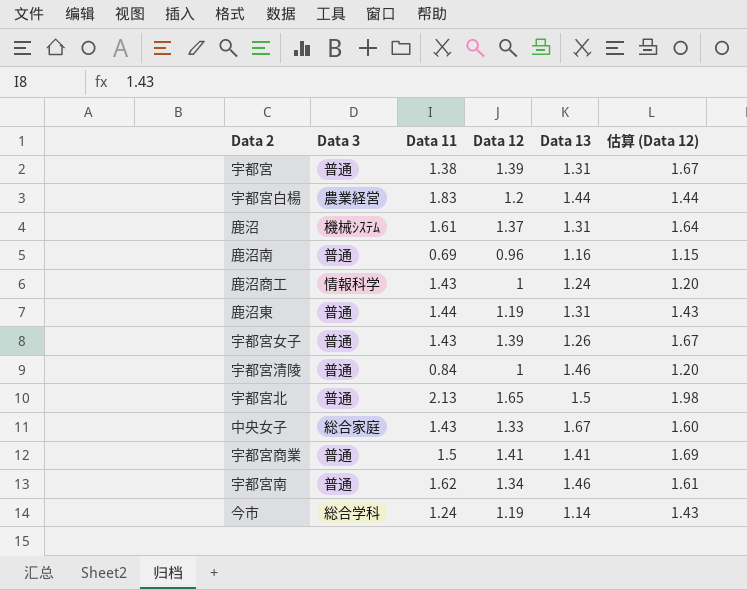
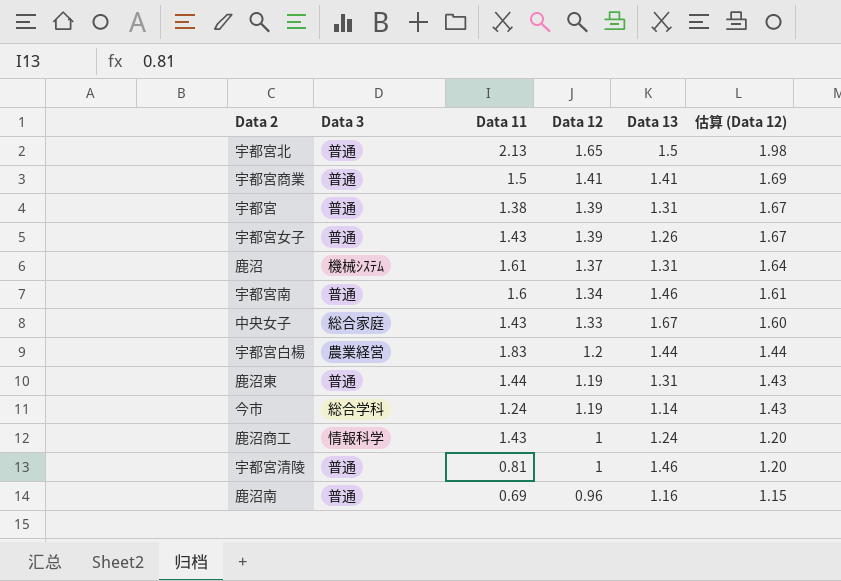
row order: none -> Data 12 descending
宇都宮南 | Data 11: 1.62 -> 1.6
宇都宮清陵 | Data 11: 0.84 -> 0.81

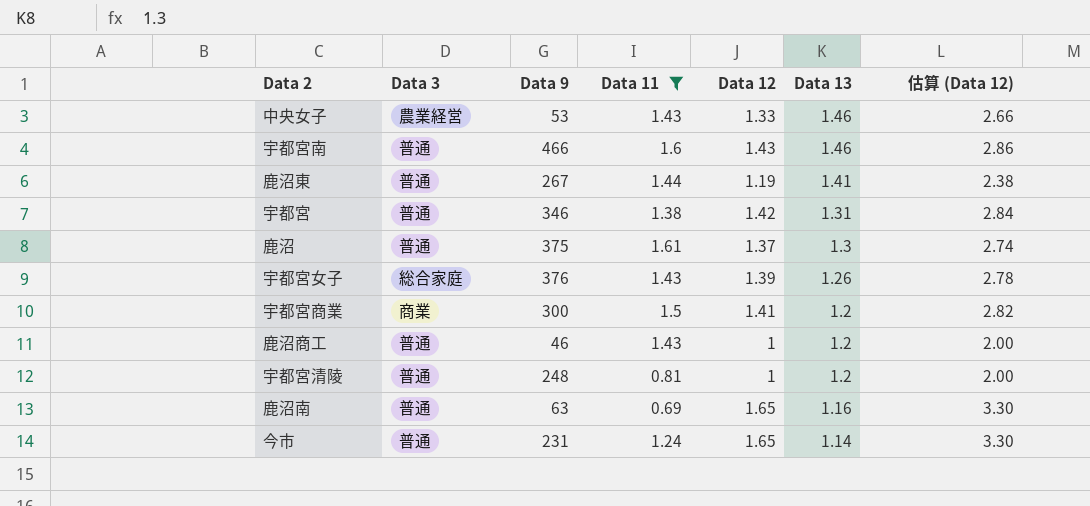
filter: none -> Data 11 <= 1.61
row order: Data 12 descending -> Data 13 descending
column Data 9 | position: none -> 3
column 估算 (Data 12) | formula: [Data 12] * 1.2 -> [Data 12] * 2
中央女子 | Data 3: 総合家庭 -> 農業経営
中央女子 | Data 13: 1.67 -> 1.46
宇都宮南 | Data 12: 1.34 -> 1.43
鹿沼東 | Data 13: 1.31 -> 1.41
宇都宮 | Data 12: 1.39 -> 1.42
鹿沼 | Data 3: 機械ｼｽﾃﾑ -> 普通
鹿沼 | Data 13: 1.31 -> 1.3
宇都宮女子 | Data 3: 普通 -> 総合家庭
宇都宮商業 | Data 3: 普通 -> 商業
宇都宮商業 | Data 13: 1.41 -> 1.2
鹿沼商工 | Data 3: 情報科学 -> 普通
鹿沼商工 | Data 13: 1.24 -> 1.2
宇都宮清陵 | Data 13: 1.46 -> 1.2
鹿沼南 | Data 12: 0.96 -> 1.65
今市 | Data 3: 総合学科 -> 普通
今市 | Data 12: 1.19 -> 1.65

